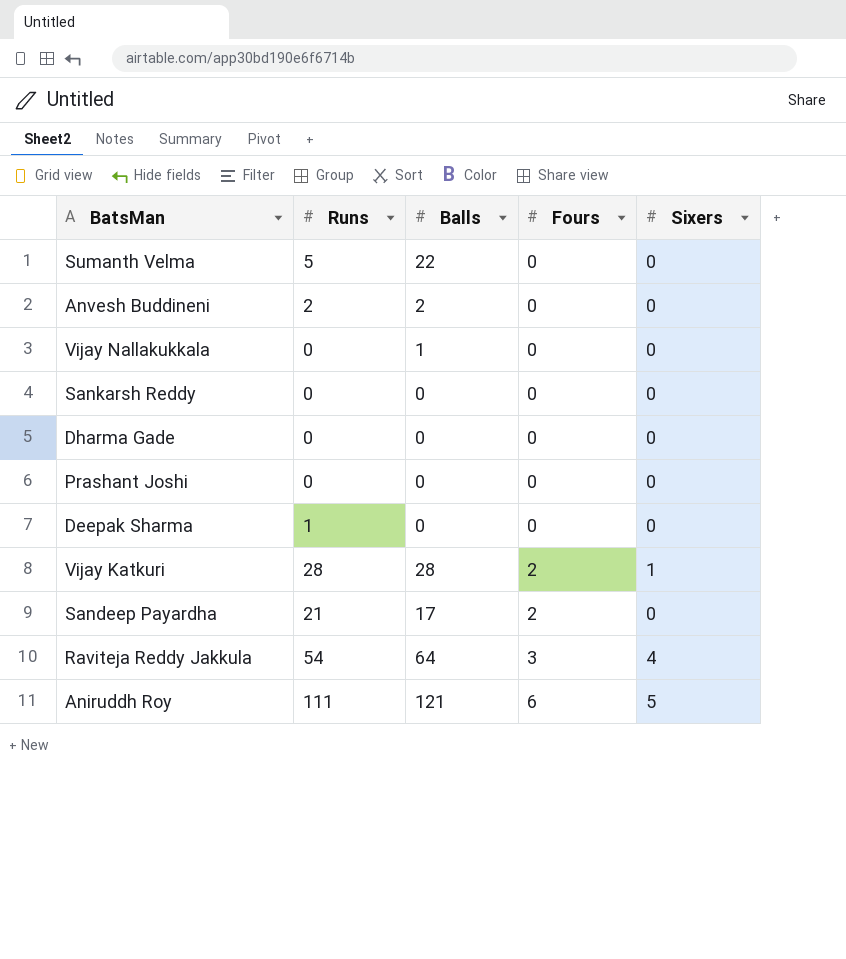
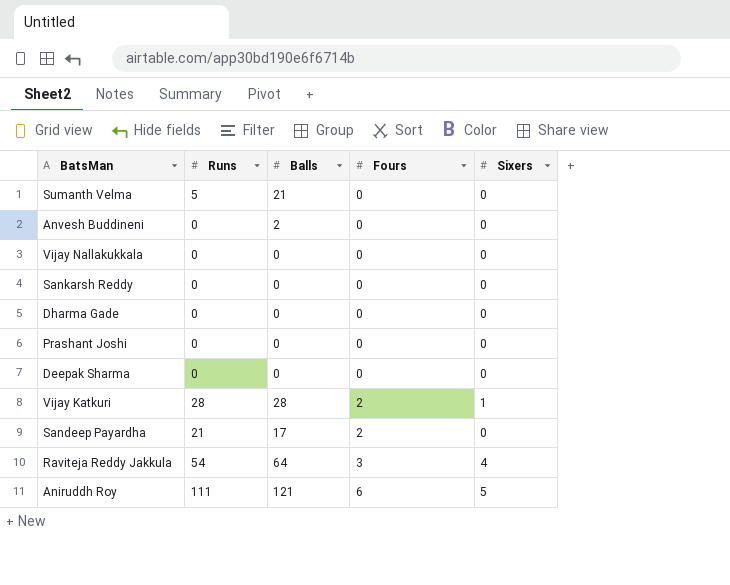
Sumanth Velma | Balls: 22 -> 21
Anvesh Buddineni | Runs: 2 -> 0
Vijay Nallakukkala | Balls: 1 -> 0
Deepak Sharma | Runs: 1 -> 0

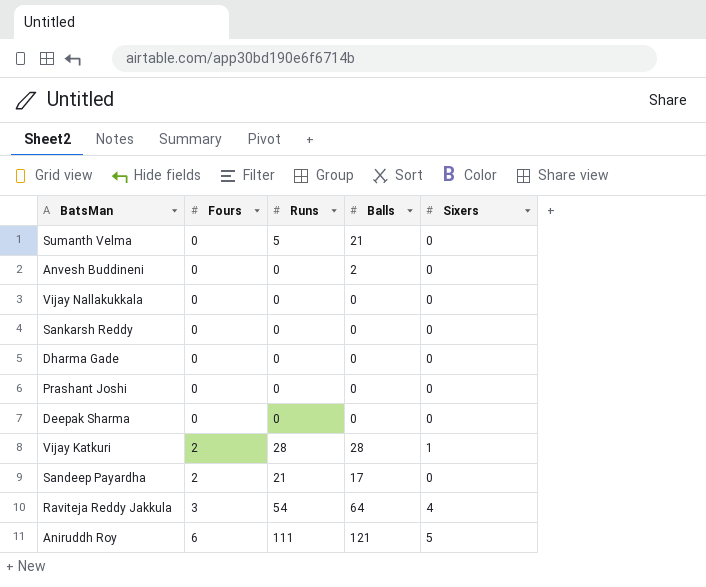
column Fours | position: 4 -> 2

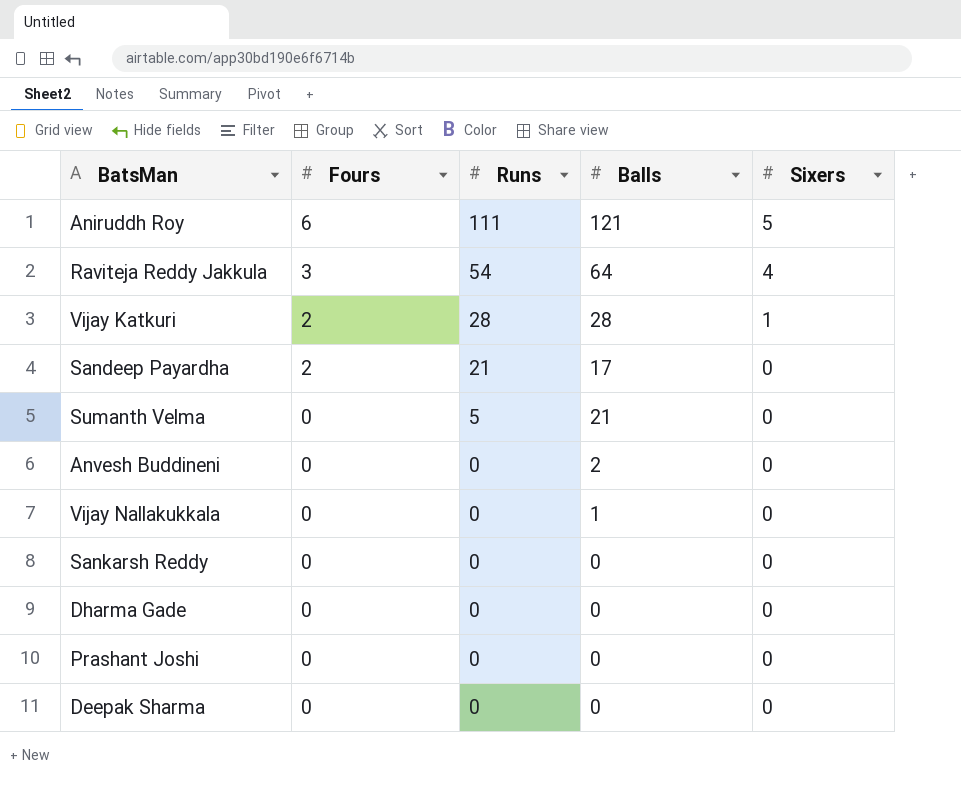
row order: Fours ascending -> Fours descending
Vijay Nallakukkala | Balls: 0 -> 1

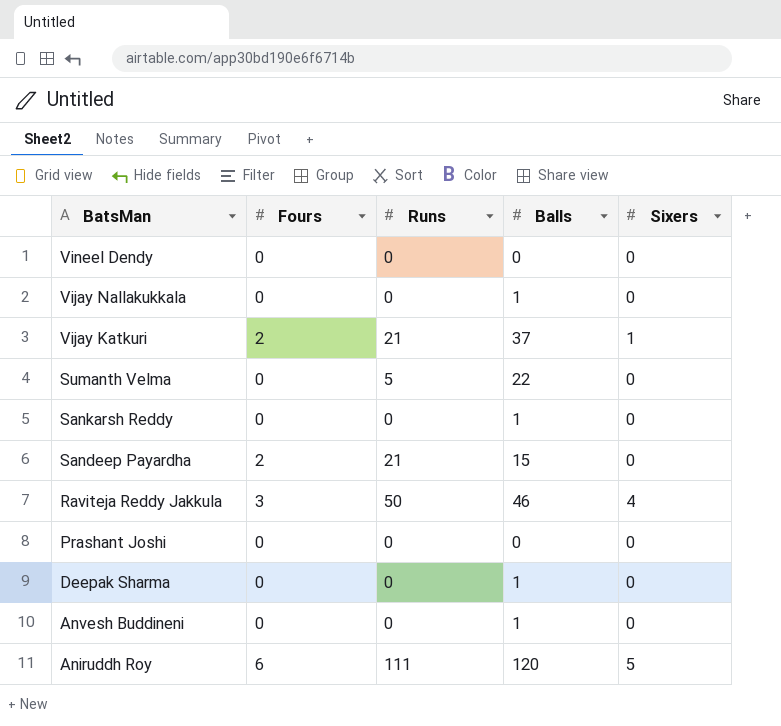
row order: Fours descending -> BatsMan descending
row Dharma Gade: 0 | 0 | 0 | 0 -> none
row Vineel Dendy: none -> 0 | 0 | 0 | 0
Vijay Katkuri | Runs: 28 -> 21
Vijay Katkuri | Balls: 28 -> 37
Sumanth Velma | Balls: 21 -> 22
Sankarsh Reddy | Balls: 0 -> 1
Sandeep Payardha | Balls: 17 -> 15
Raviteja Reddy Jakkula | Runs: 54 -> 50
Raviteja Reddy Jakkula | Balls: 64 -> 46
Deepak Sharma | Balls: 0 -> 1
Anvesh Buddineni | Balls: 2 -> 1
Aniruddh Roy | Balls: 121 -> 120

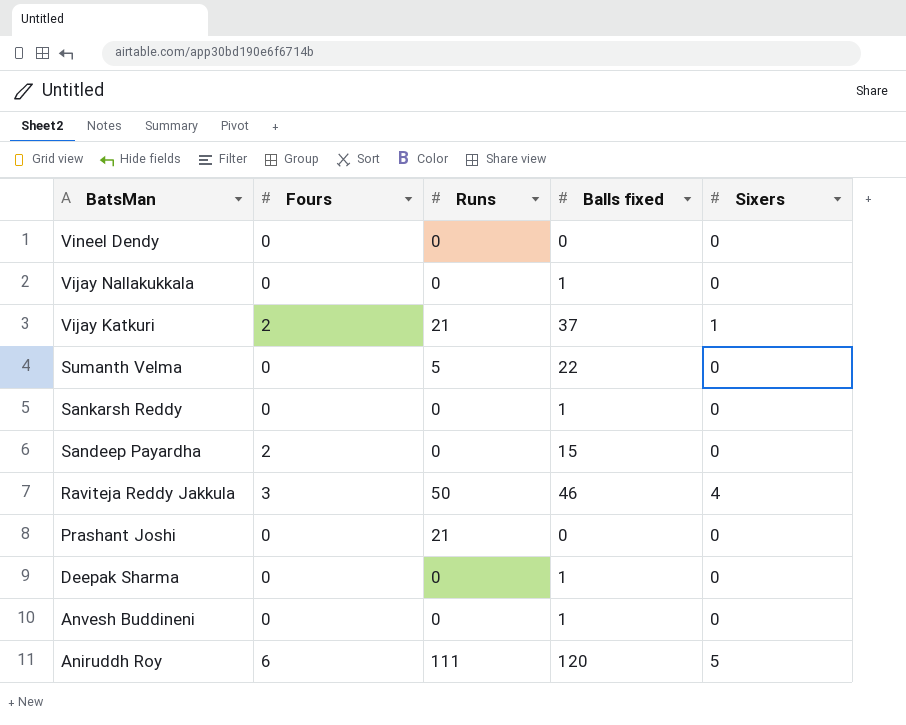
column name: Balls -> Balls fixed
Sandeep Payardha | Runs: 21 -> 0
Prashant Joshi | Runs: 0 -> 21

